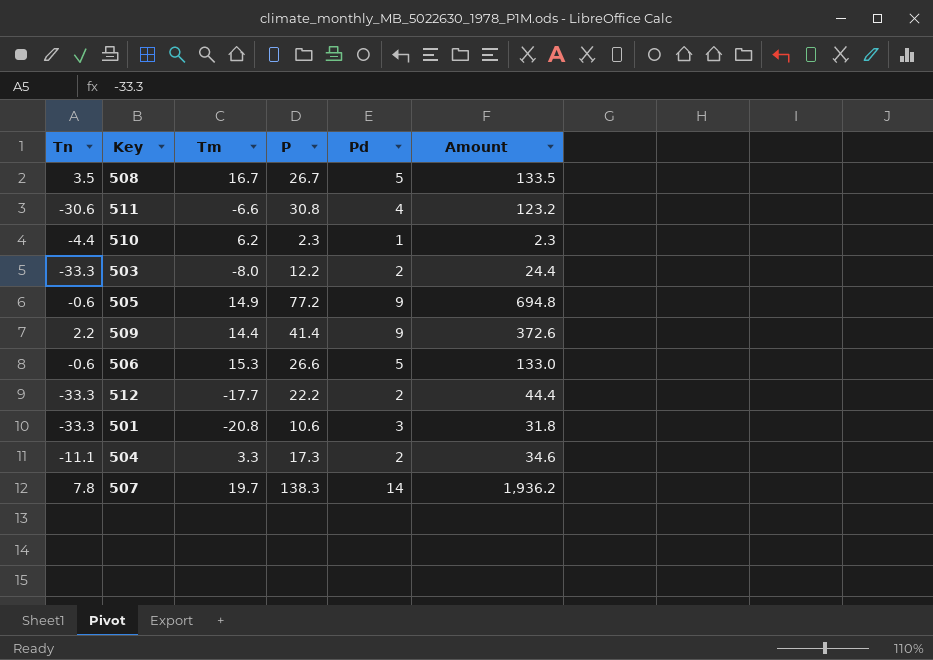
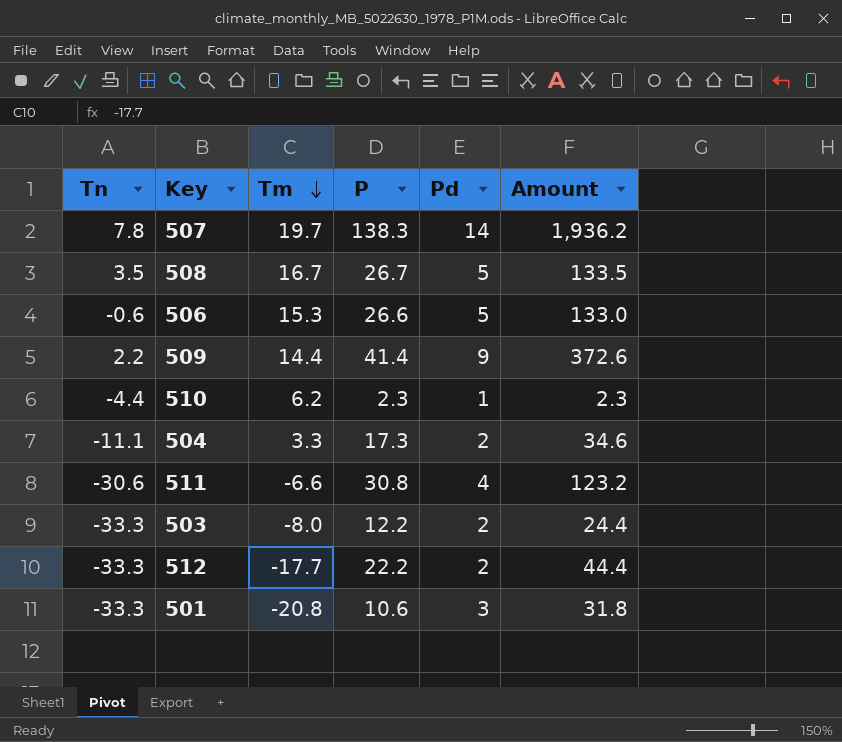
row order: none -> Tm descending
row 505: -0.6 | 14.9 | 77.2 | 9 | 694.8 -> none

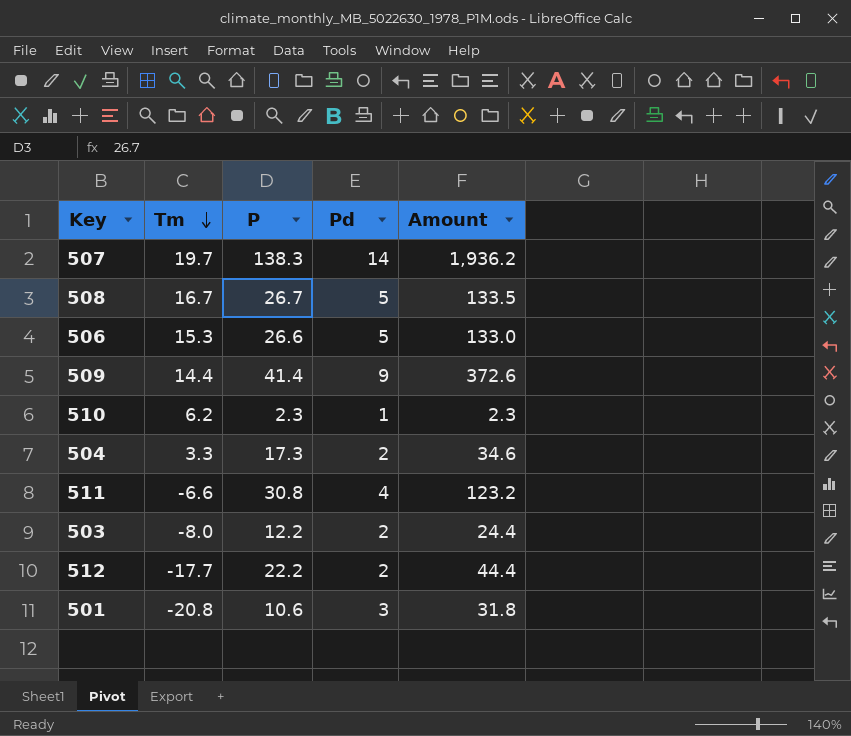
column Tn | position: 1 -> none

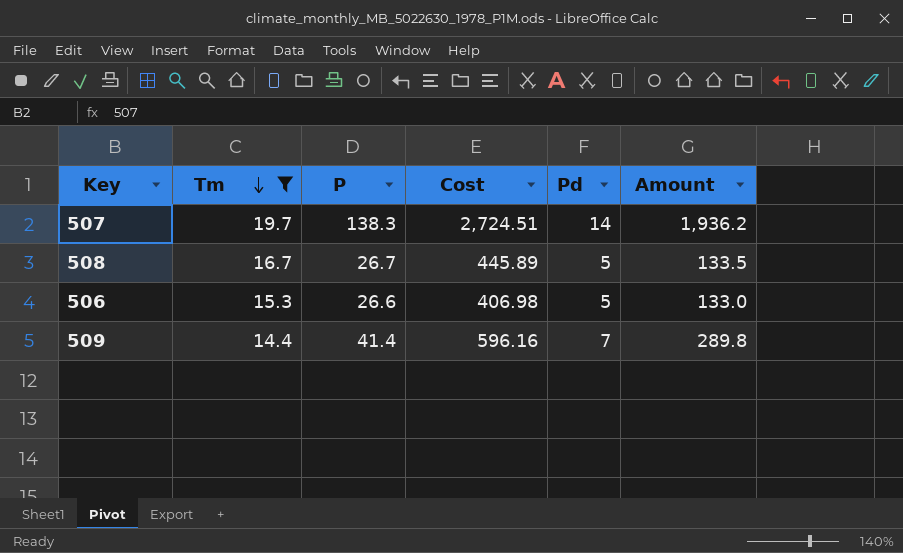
filter: none -> Tm >= 14.4
column Cost | formula: none -> [Tm] * [P]
509 | Pd: 9 -> 7
509 | Amount: 372.6 -> 289.8

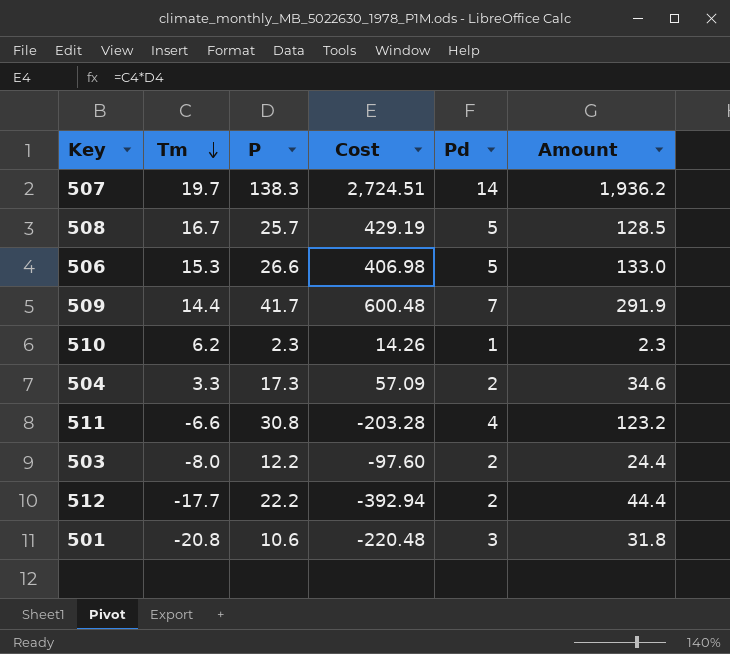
filter: Tm >= 14.4 -> none
508 | P: 26.7 -> 25.7
508 | Cost: 445.89 -> 429.19
508 | Amount: 133.5 -> 128.5
509 | P: 41.4 -> 41.7
509 | Cost: 596.16 -> 600.48
509 | Amount: 289.8 -> 291.9

